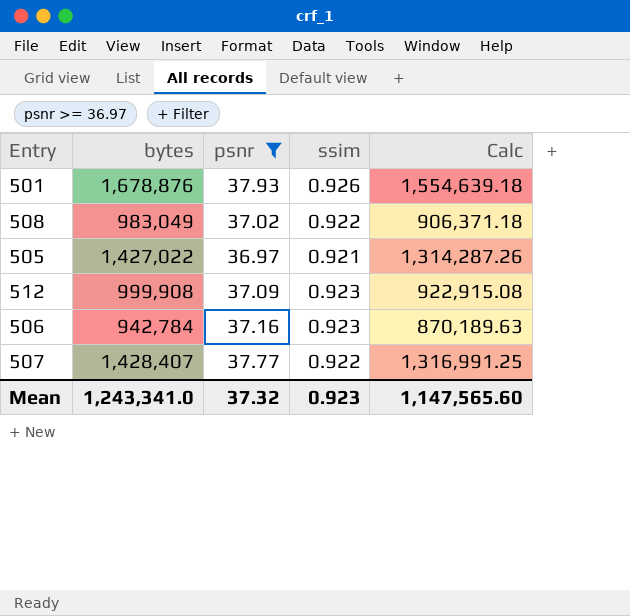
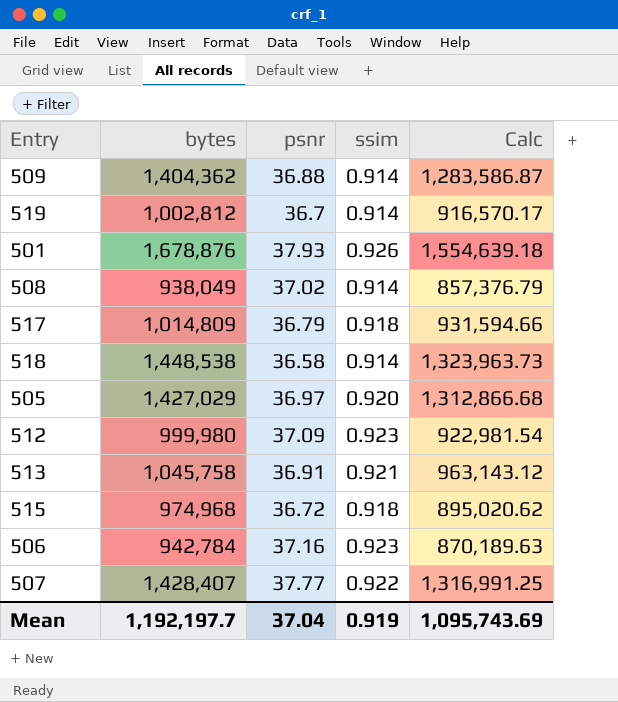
filter: psnr >= 36.97 -> none
508 | bytes: 983,049 -> 938,049
508 | ssim: 0.922 -> 0.914
508 | Calc: 906,371.18 -> 857,376.79
505 | bytes: 1,427,022 -> 1,427,029
505 | ssim: 0.921 -> 0.920
505 | Calc: 1,314,287.26 -> 1,312,866.68
512 | bytes: 999,908 -> 999,980
512 | Calc: 922,915.08 -> 922,981.54
Mean | bytes: 1,243,341.0 -> 1,192,197.7
Mean | psnr: 37.32 -> 37.04
Mean | ssim: 0.923 -> 0.919
Mean | Calc: 1,147,565.60 -> 1,095,743.69

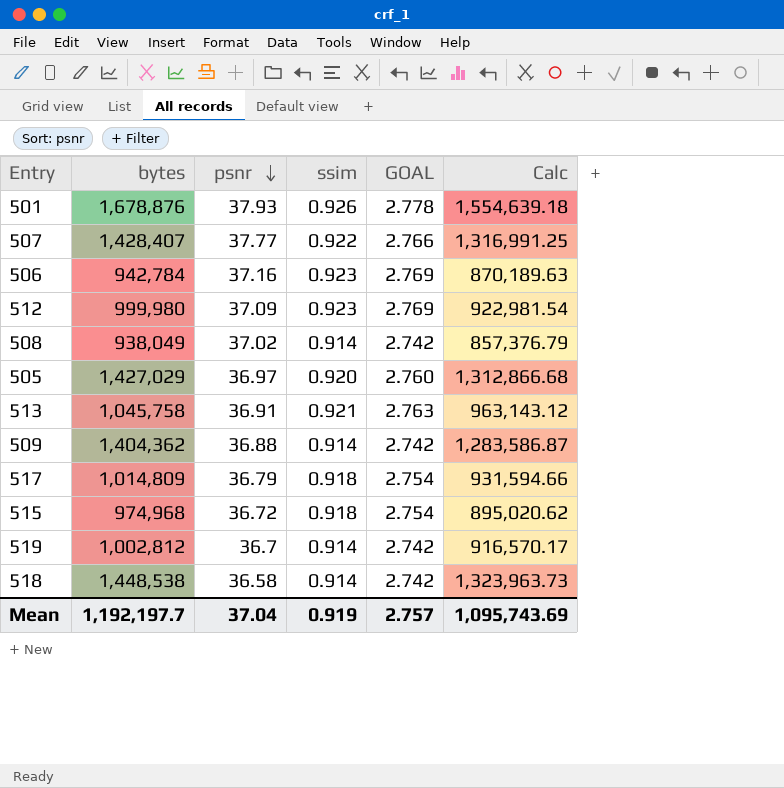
row order: none -> psnr descending
column GOAL | formula: none -> [ssim] * 3

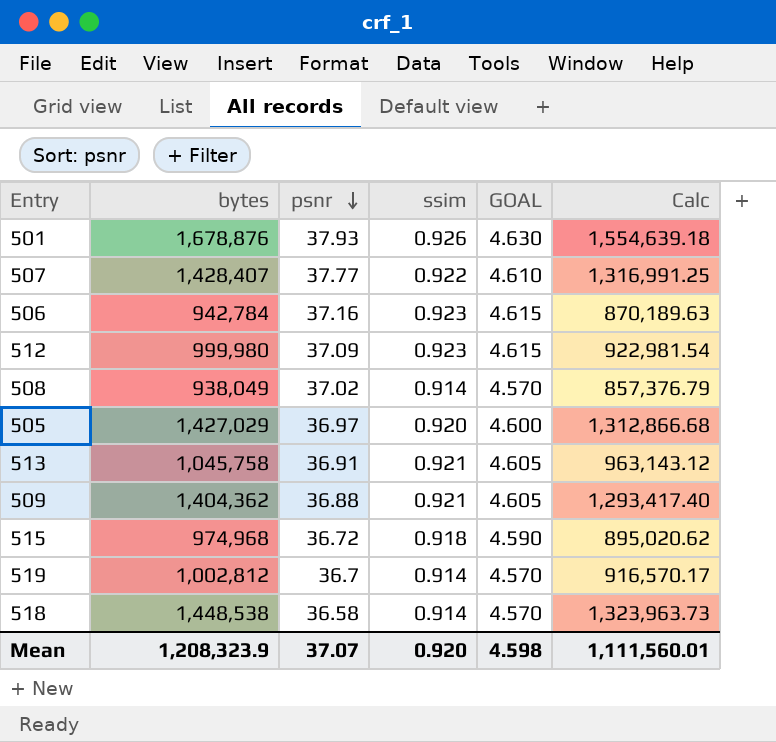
column GOAL | formula: [ssim] * 3 -> [ssim] * 5
row 517: 1,014,809 | 36.79 | 0.918 | 2.754 | 931,594.66 -> none
509 | ssim: 0.914 -> 0.921
509 | Calc: 1,283,586.87 -> 1,293,417.40
Mean | bytes: 1,192,197.7 -> 1,208,323.9
Mean | psnr: 37.04 -> 37.07
Mean | ssim: 0.919 -> 0.920
Mean | GOAL: 2.757 -> 4.598
Mean | Calc: 1,095,743.69 -> 1,111,560.01

